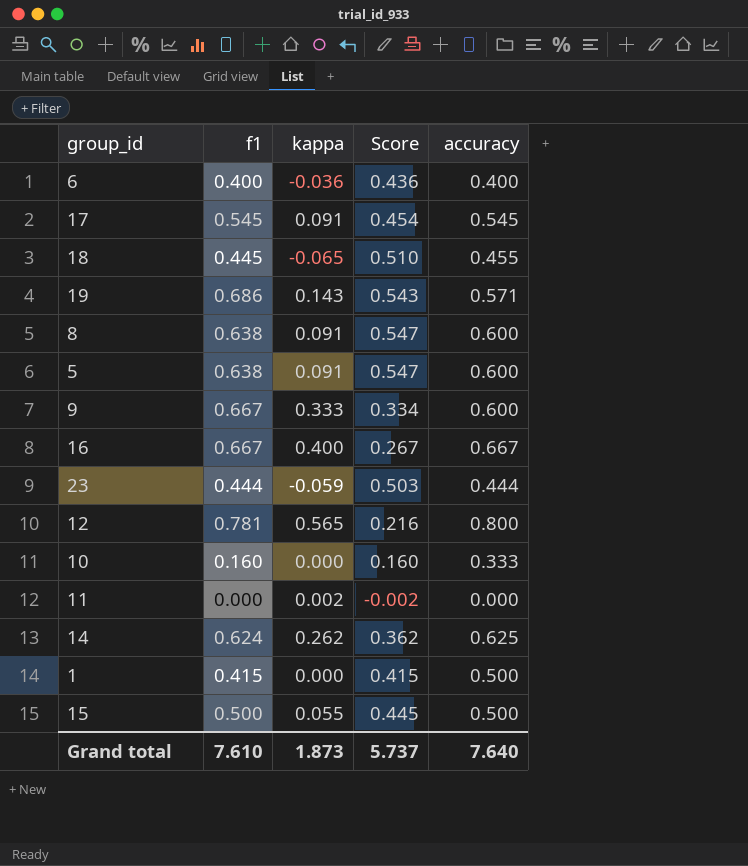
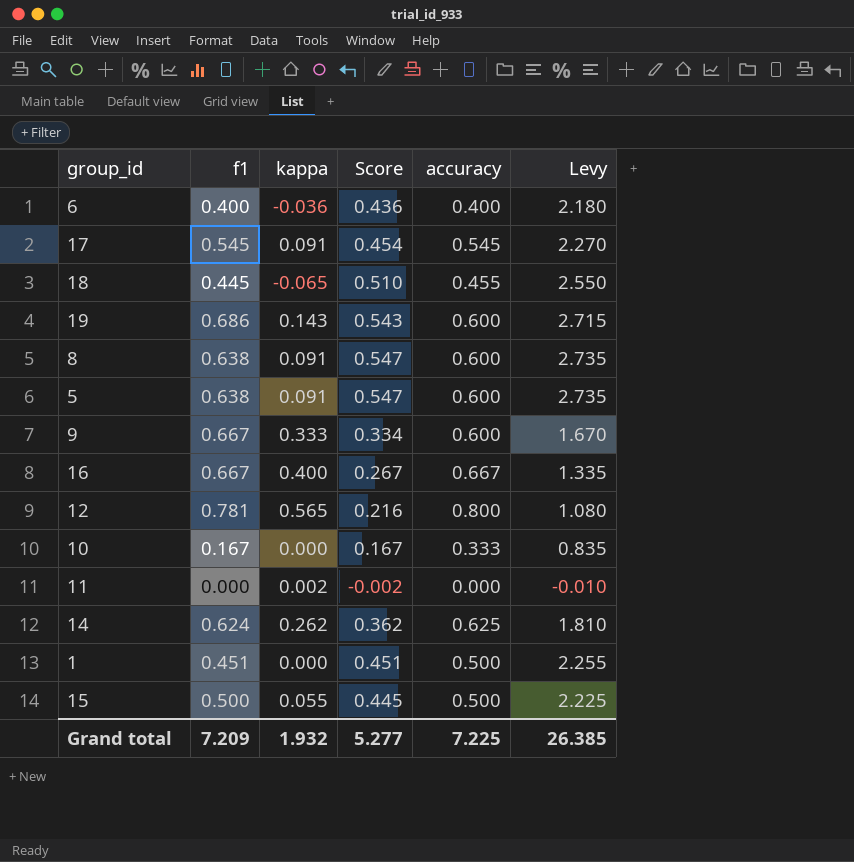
column Levy | formula: none -> [Score] * 5
row 23: 0.444 | -0.059 | 0.503 | 0.444 -> none
19 | accuracy: 0.571 -> 0.600
10 | f1: 0.160 -> 0.167
10 | Score: 0.160 -> 0.167
1 | f1: 0.415 -> 0.451
1 | Score: 0.415 -> 0.451
Grand total | f1: 7.610 -> 7.209
Grand total | kappa: 1.873 -> 1.932
Grand total | Score: 5.737 -> 5.277
Grand total | accuracy: 7.640 -> 7.225

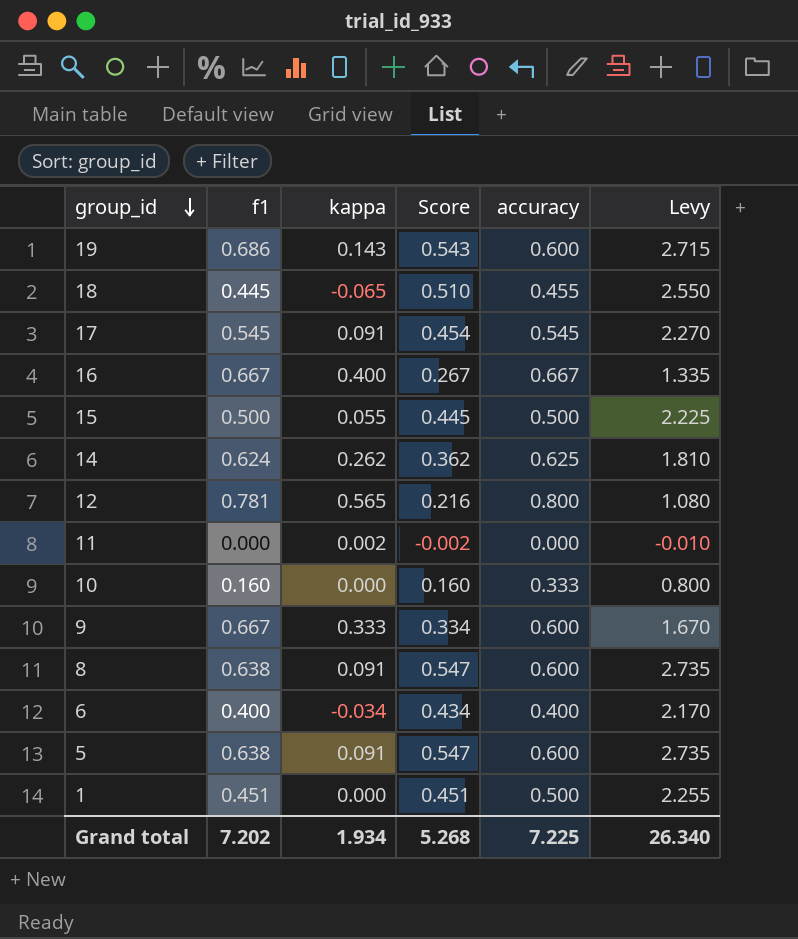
row order: none -> group_id descending
10 | f1: 0.167 -> 0.160
10 | Score: 0.167 -> 0.160
10 | Levy: 0.835 -> 0.800
6 | kappa: -0.036 -> -0.034
6 | Score: 0.436 -> 0.434
6 | Levy: 2.180 -> 2.170
Grand total | f1: 7.209 -> 7.202
Grand total | kappa: 1.932 -> 1.934
Grand total | Score: 5.277 -> 5.268
Grand total | Levy: 26.385 -> 26.340

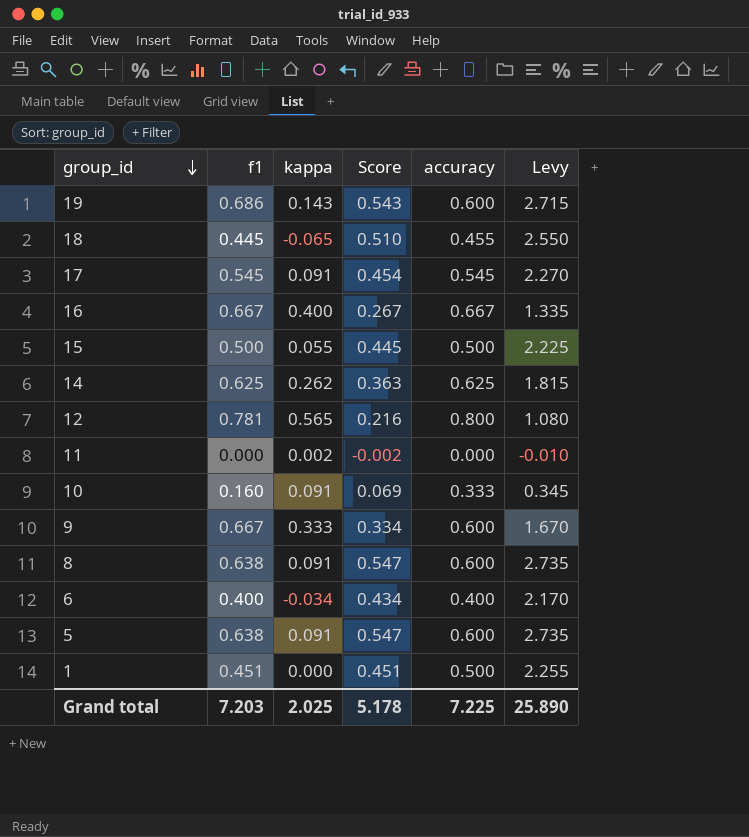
14 | f1: 0.624 -> 0.625
14 | Score: 0.362 -> 0.363
14 | Levy: 1.810 -> 1.815
10 | kappa: 0.000 -> 0.091
10 | Score: 0.160 -> 0.069
10 | Levy: 0.800 -> 0.345
Grand total | f1: 7.202 -> 7.203
Grand total | kappa: 1.934 -> 2.025
Grand total | Score: 5.268 -> 5.178
Grand total | Levy: 26.340 -> 25.890

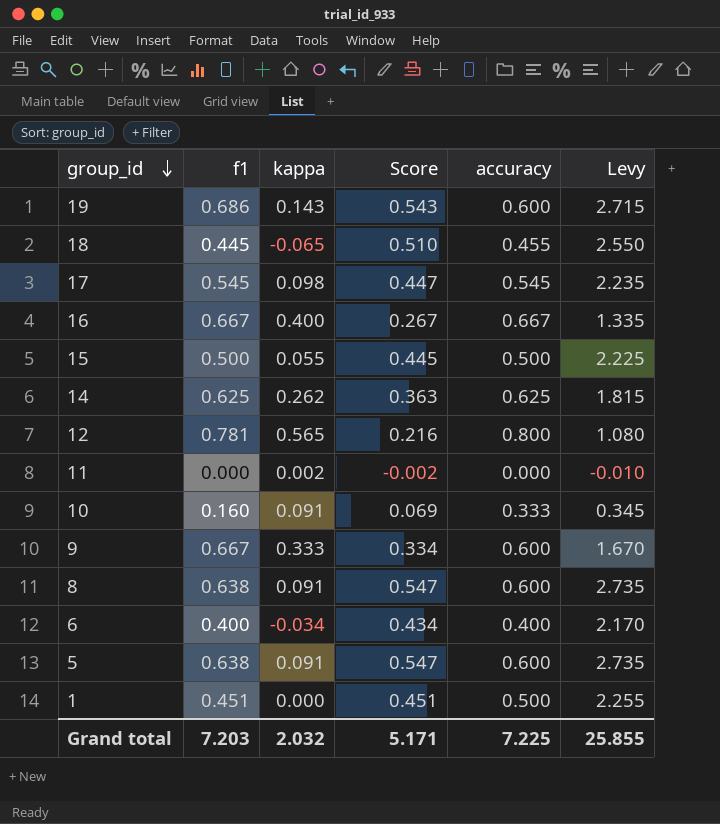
17 | kappa: 0.091 -> 0.098
17 | Score: 0.454 -> 0.447
17 | Levy: 2.270 -> 2.235
Grand total | kappa: 2.025 -> 2.032
Grand total | Score: 5.178 -> 5.171
Grand total | Levy: 25.890 -> 25.855

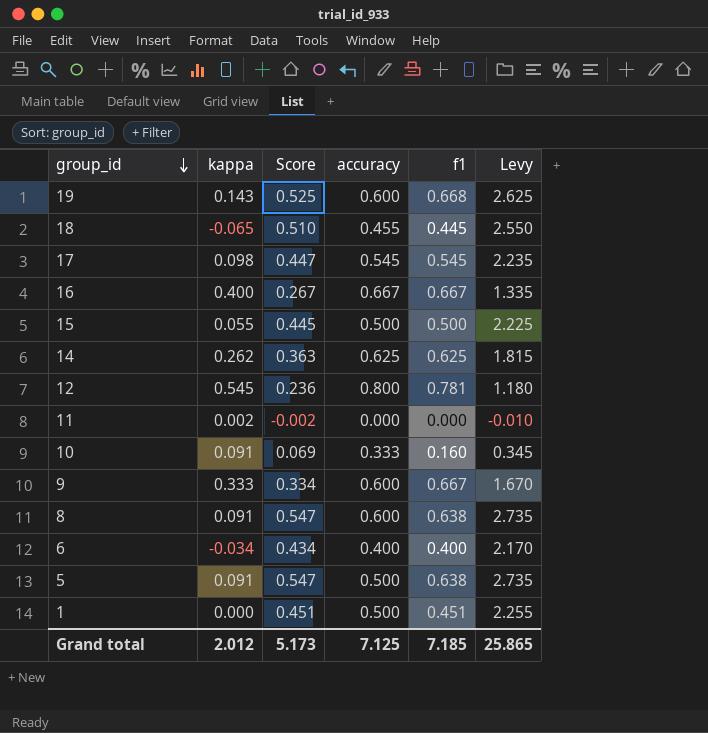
column f1 | position: 2 -> 5
19 | Score: 0.543 -> 0.525
19 | f1: 0.686 -> 0.668
19 | Levy: 2.715 -> 2.625
12 | kappa: 0.565 -> 0.545
12 | Score: 0.216 -> 0.236
12 | Levy: 1.080 -> 1.180
5 | accuracy: 0.600 -> 0.500
Grand total | kappa: 2.032 -> 2.012
Grand total | Score: 5.171 -> 5.173
Grand total | accuracy: 7.225 -> 7.125
Grand total | f1: 7.203 -> 7.185
Grand total | Levy: 25.855 -> 25.865

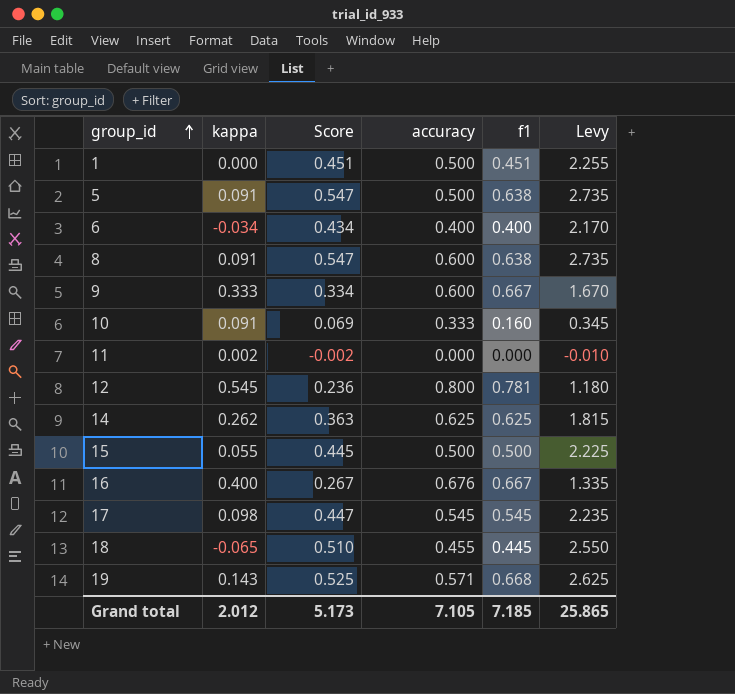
row order: group_id descending -> group_id ascending
16 | accuracy: 0.667 -> 0.676
19 | accuracy: 0.600 -> 0.571
Grand total | accuracy: 7.125 -> 7.105

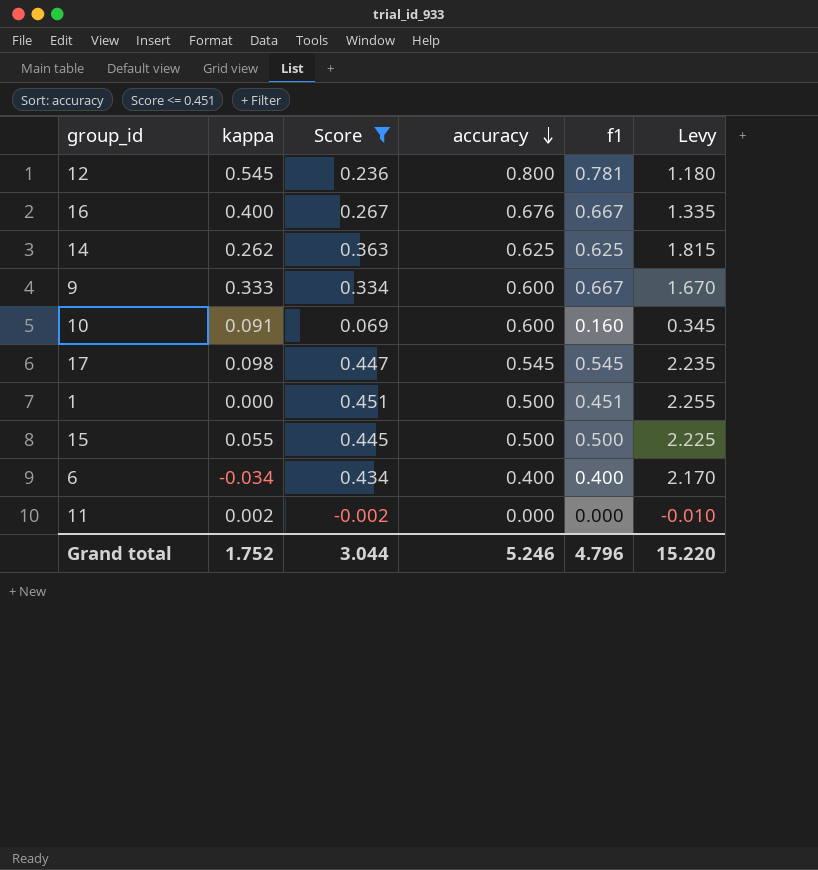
filter: none -> Score <= 0.451
row order: group_id ascending -> accuracy descending
10 | accuracy: 0.333 -> 0.600
Grand total | kappa: 2.012 -> 1.752
Grand total | Score: 5.173 -> 3.044
Grand total | accuracy: 7.105 -> 5.246
Grand total | f1: 7.185 -> 4.796
Grand total | Levy: 25.865 -> 15.220

